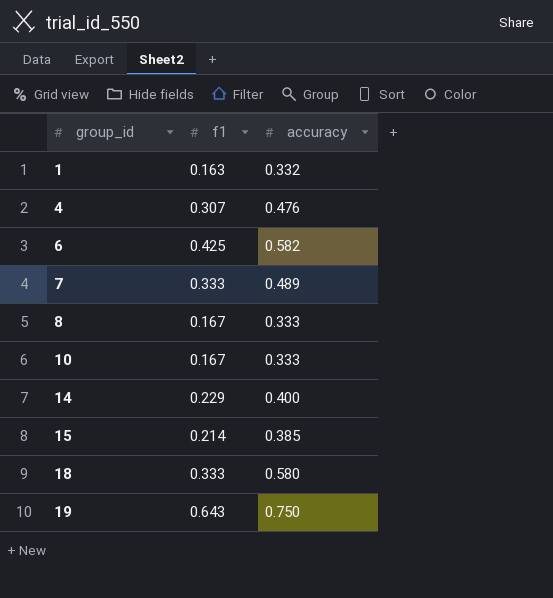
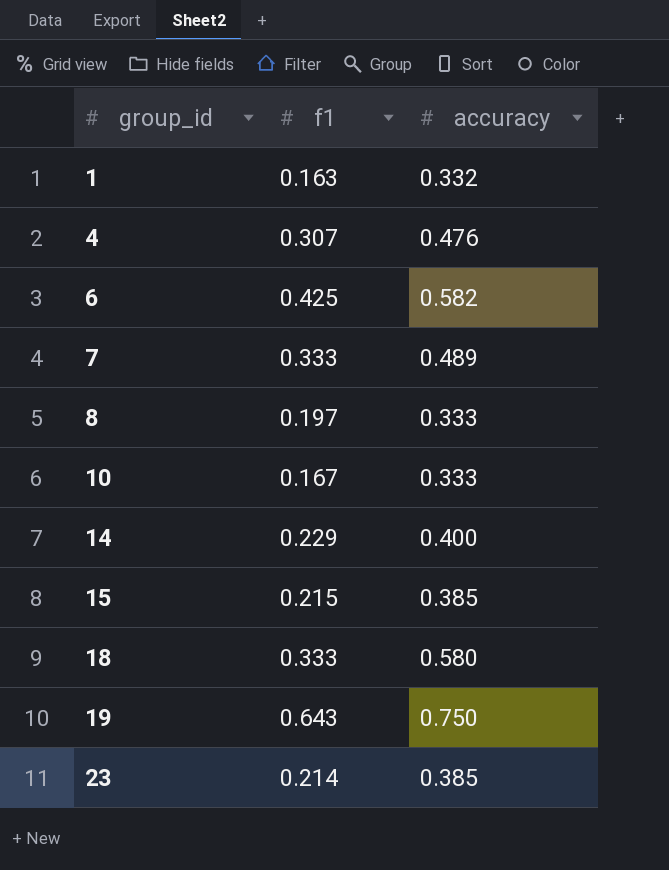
8 | f1: 0.167 -> 0.197
15 | f1: 0.214 -> 0.215
row 23: none -> 0.214 | 0.385

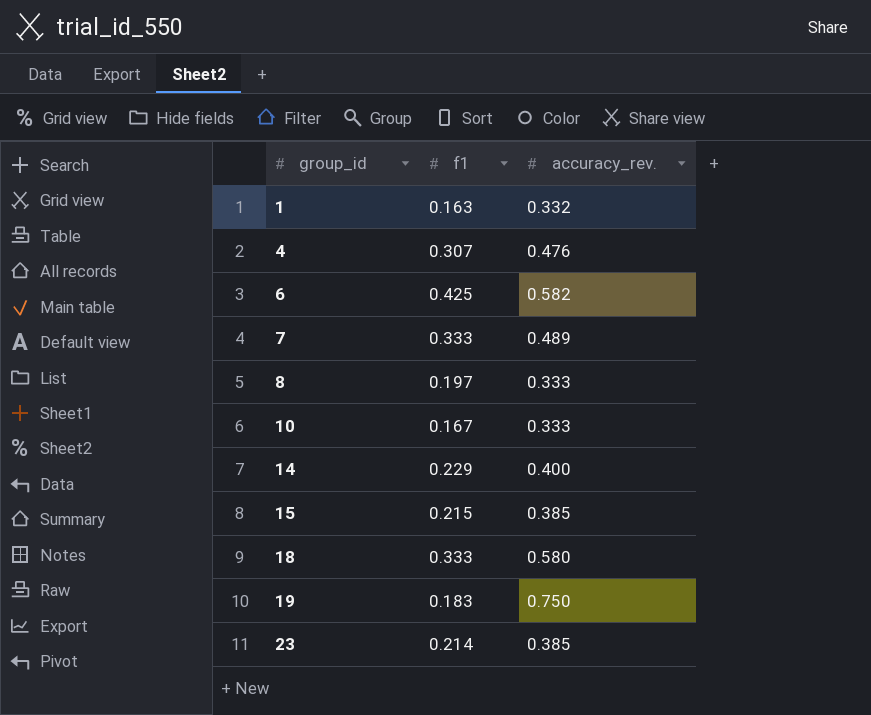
column name: accuracy -> accuracy_rev.
19 | f1: 0.643 -> 0.183

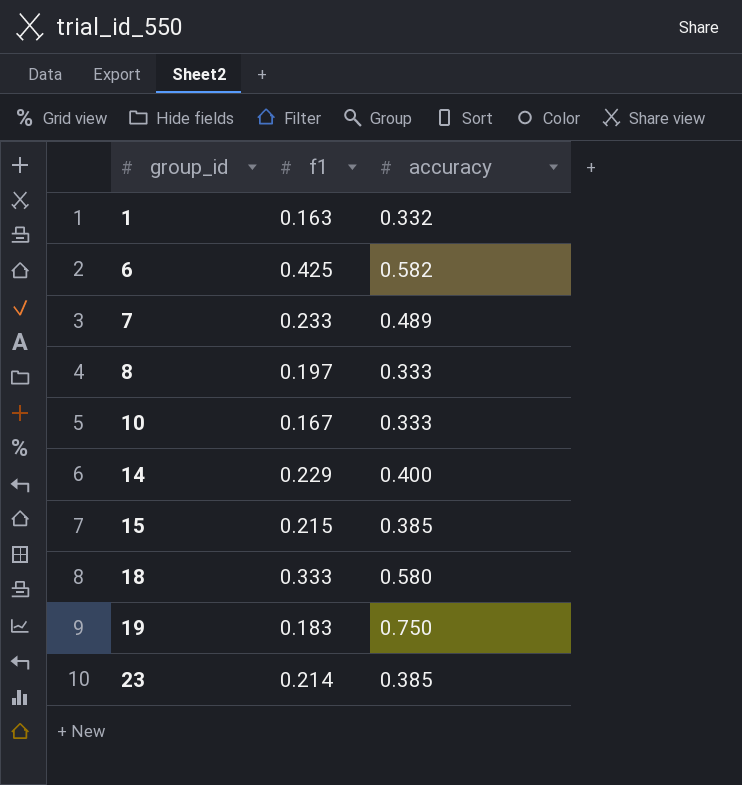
column name: accuracy_rev. -> accuracy
row 4: 0.307 | 0.476 -> none
7 | f1: 0.333 -> 0.233

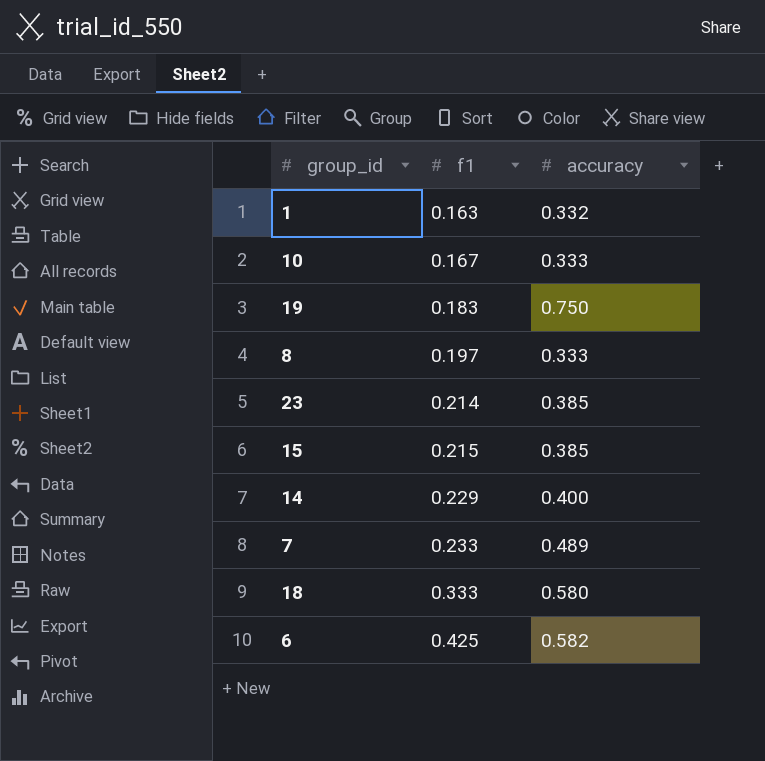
row order: group_id ascending -> f1 ascending

